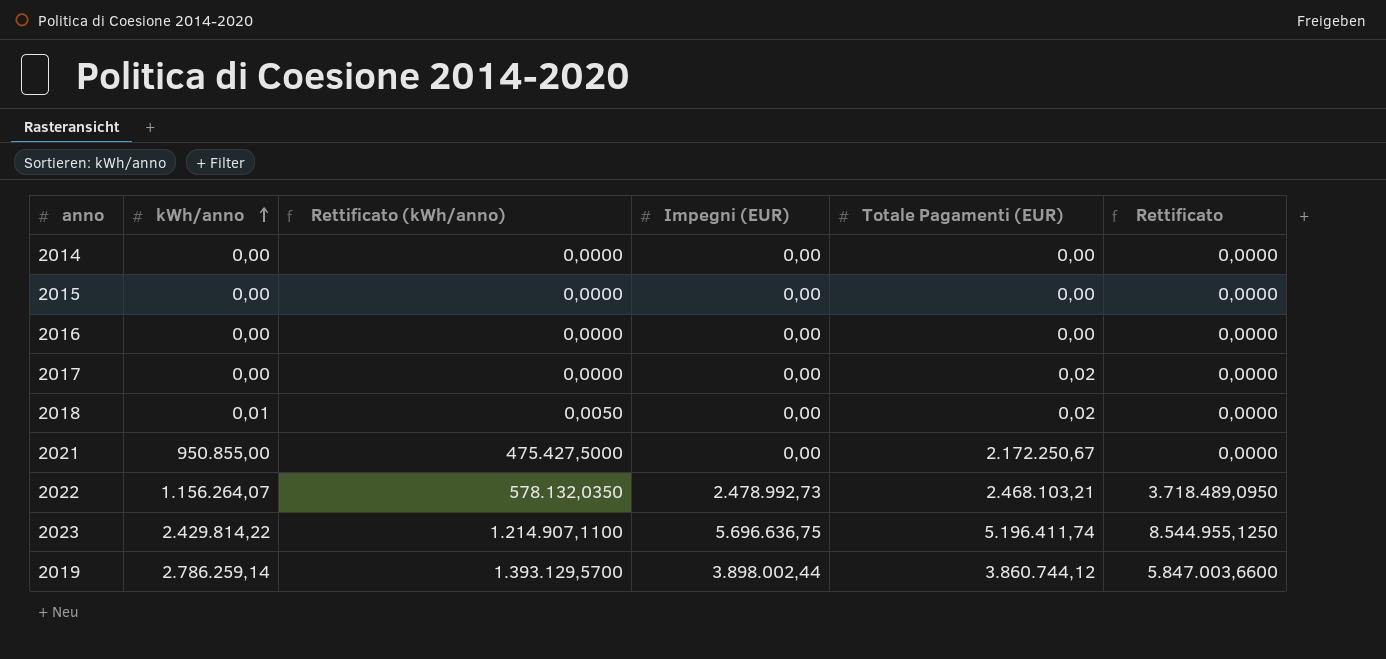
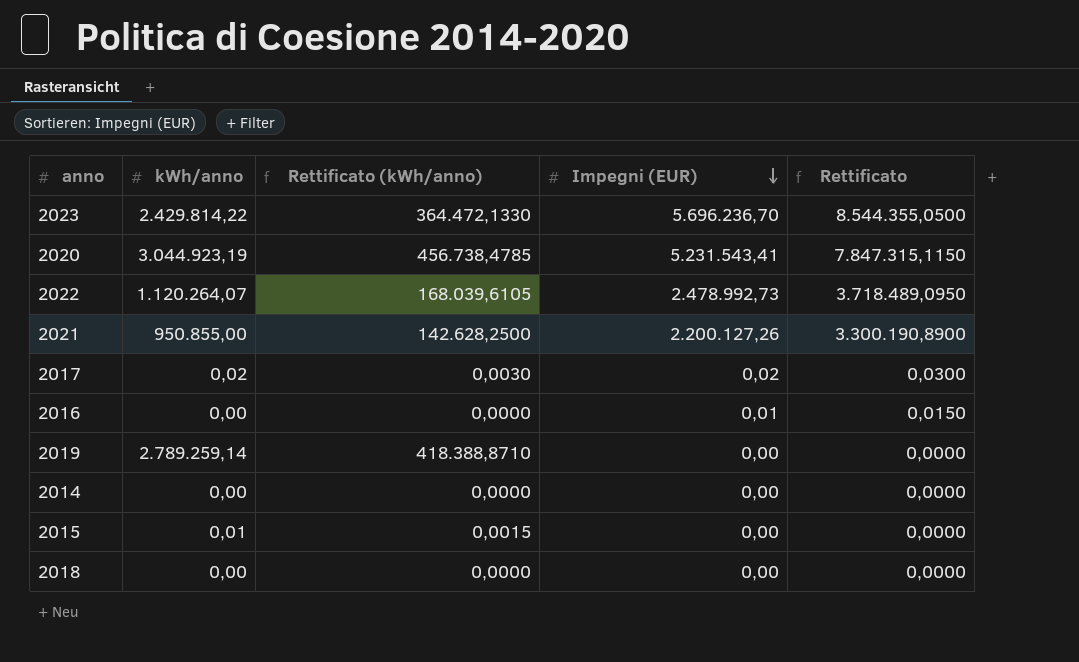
row order: kWh/anno ascending -> Impegni (EUR) descending
column Totale Pagamenti (EUR) | position: 5 -> none
column Rettificato (kWh/anno) | formula: [kWh/anno] * 0,5 -> [kWh/anno] * 0,15
2023 | Impegni (EUR): 5.696.636,75 -> 5.696.236,70
2023 | Rettificato: 8.544.955,1250 -> 8.544.355,0500
row 2020: none -> 3.044.923,19 | 456.738,4785 | 5.231.543,41 | 7.847.315,1150
2022 | kWh/anno: 1.156.264,07 -> 1.120.264,07
2021 | Impegni (EUR): 0,00 -> 2.200.127,26
2021 | Rettificato: 0,0000 -> 3.300.190,8900
2017 | kWh/anno: 0,00 -> 0,02
2017 | Impegni (EUR): 0,00 -> 0,02
2017 | Rettificato: 0,0000 -> 0,0300
2016 | Impegni (EUR): 0,00 -> 0,01
2016 | Rettificato: 0,0000 -> 0,0150
2019 | kWh/anno: 2.786.259,14 -> 2.789.259,14
2019 | Impegni (EUR): 3.898.002,44 -> 0,00
2019 | Rettificato: 5.847.003,6600 -> 0,0000
2015 | kWh/anno: 0,00 -> 0,01
2018 | kWh/anno: 0,01 -> 0,00

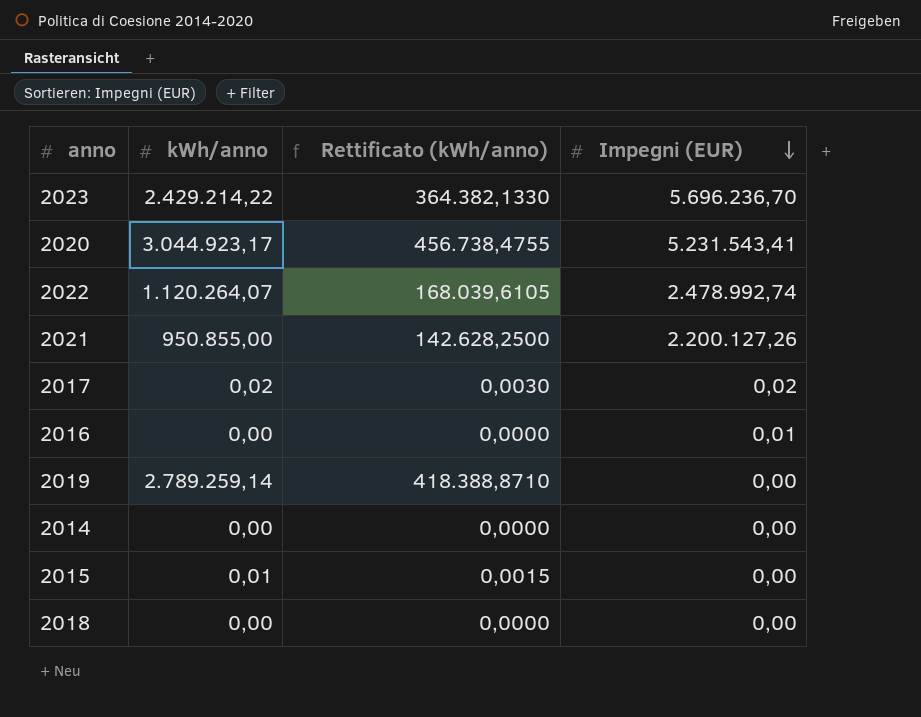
column Rettificato | formula: [Impegni (EUR)] * 1,5 -> none
2023 | kWh/anno: 2.429.814,22 -> 2.429.214,22
2023 | Rettificato (kWh/anno): 364.472,1330 -> 364.382,1330
2020 | kWh/anno: 3.044.923,19 -> 3.044.923,17
2020 | Rettificato (kWh/anno): 456.738,4785 -> 456.738,4755
2022 | Impegni (EUR): 2.478.992,73 -> 2.478.992,74

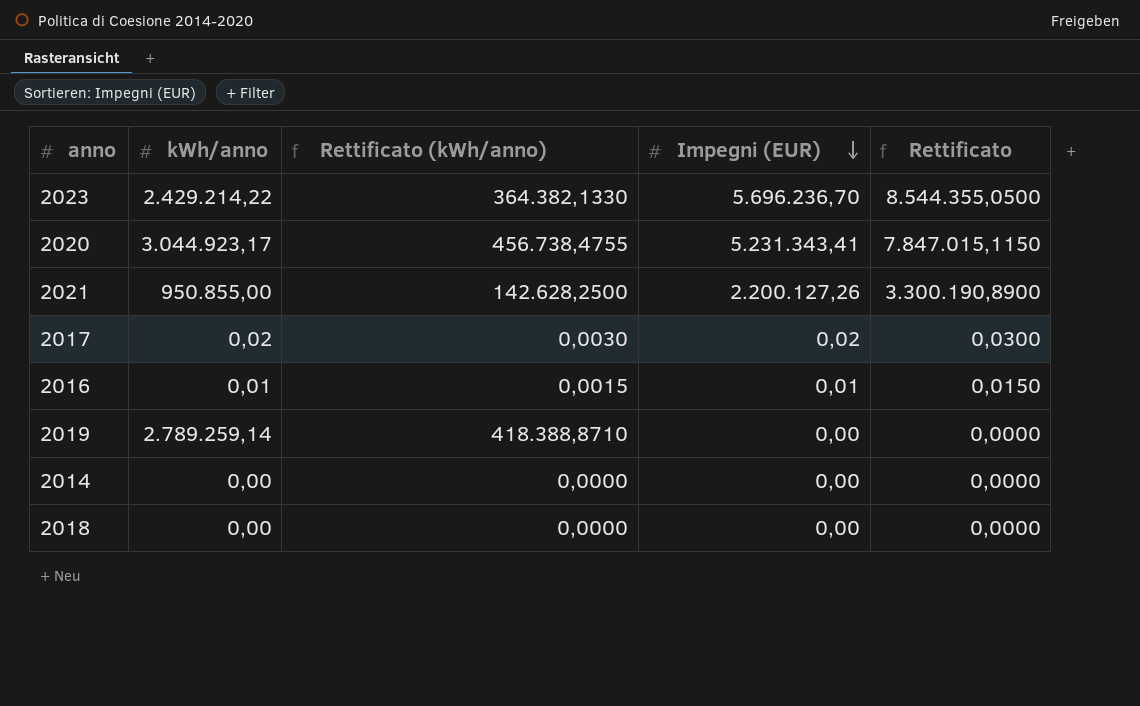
column Rettificato | formula: none -> [Impegni (EUR)] * 1,5
row 2022: 1.120.264,07 | 168.039,6105 | 2.478.992,74 -> none
row 2015: 0,01 | 0,0015 | 0,00 -> none
2020 | Impegni (EUR): 5.231.543,41 -> 5.231.343,41
2016 | kWh/anno: 0,00 -> 0,01
2016 | Rettificato (kWh/anno): 0,0000 -> 0,0015

